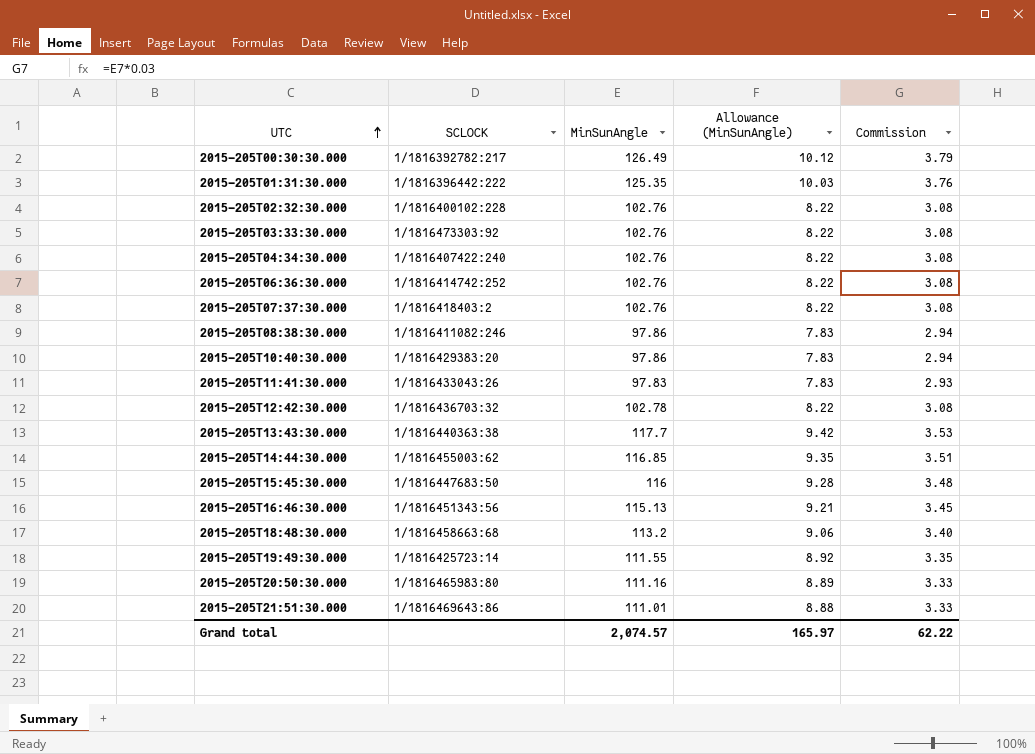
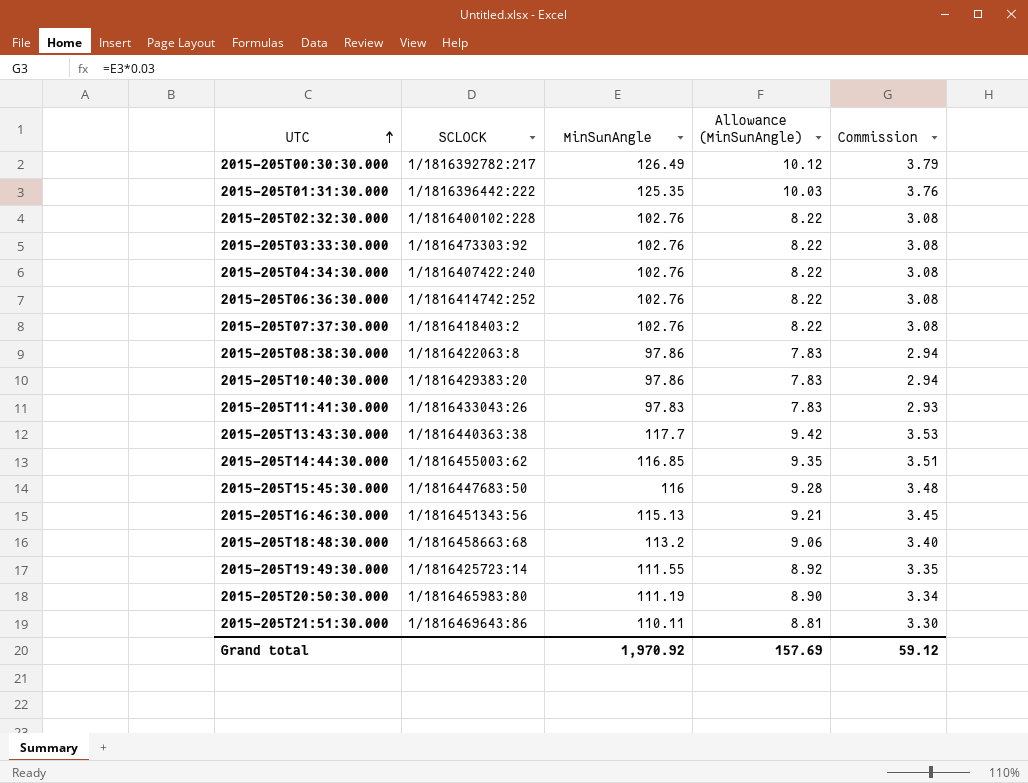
row 2015-205T12:42:30.000: 1/1816436703:32 | 102.78 | 8.22 | 3.08 -> none
2015-205T08:38:30.000 | SCLOCK: 1/1816411082:246 -> 1/1816422063:8
2015-205T20:50:30.000 | MinSunAngle: 111.16 -> 111.19
2015-205T20:50:30.000 | Allowance (MinSunAngle): 8.89 -> 8.90
2015-205T20:50:30.000 | Commission: 3.33 -> 3.34
2015-205T21:51:30.000 | MinSunAngle: 111.01 -> 110.11
2015-205T21:51:30.000 | Allowance (MinSunAngle): 8.88 -> 8.81
2015-205T21:51:30.000 | Commission: 3.33 -> 3.30
Grand total | MinSunAngle: 2,074.57 -> 1,970.92
Grand total | Allowance (MinSunAngle): 165.97 -> 157.69
Grand total | Commission: 62.22 -> 59.12

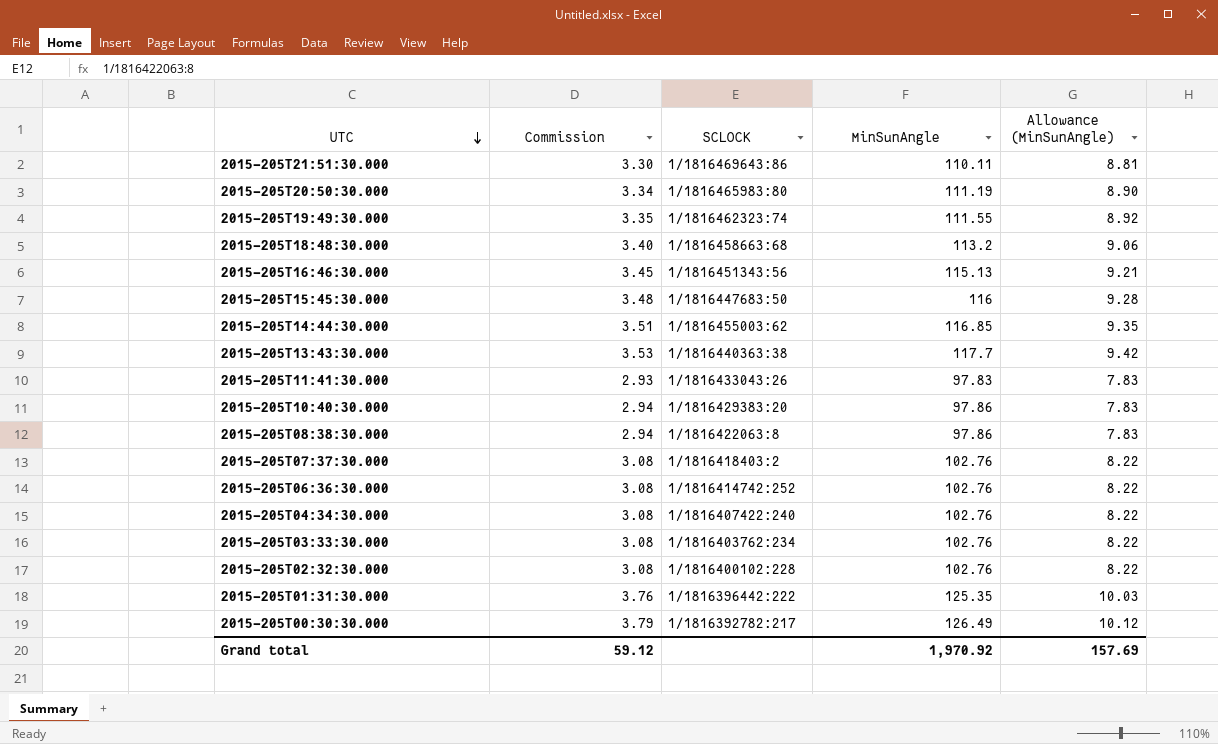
row order: UTC ascending -> UTC descending
column Commission | position: 5 -> 2
2015-205T19:49:30.000 | SCLOCK: 1/1816425723:14 -> 1/1816462323:74
2015-205T03:33:30.000 | SCLOCK: 1/1816473303:92 -> 1/1816403762:234

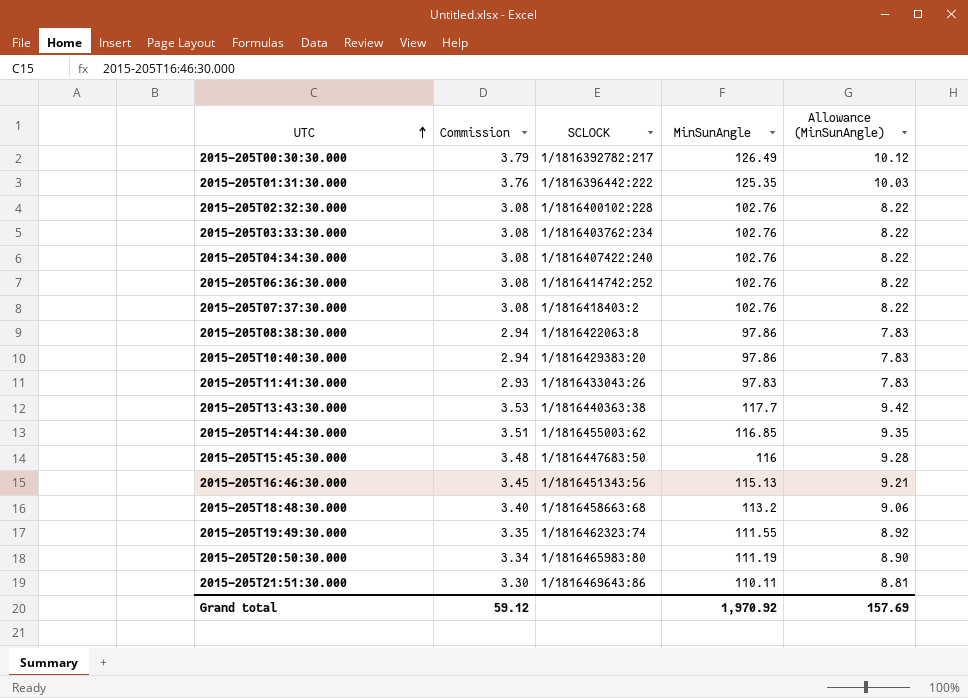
row order: UTC descending -> UTC ascending

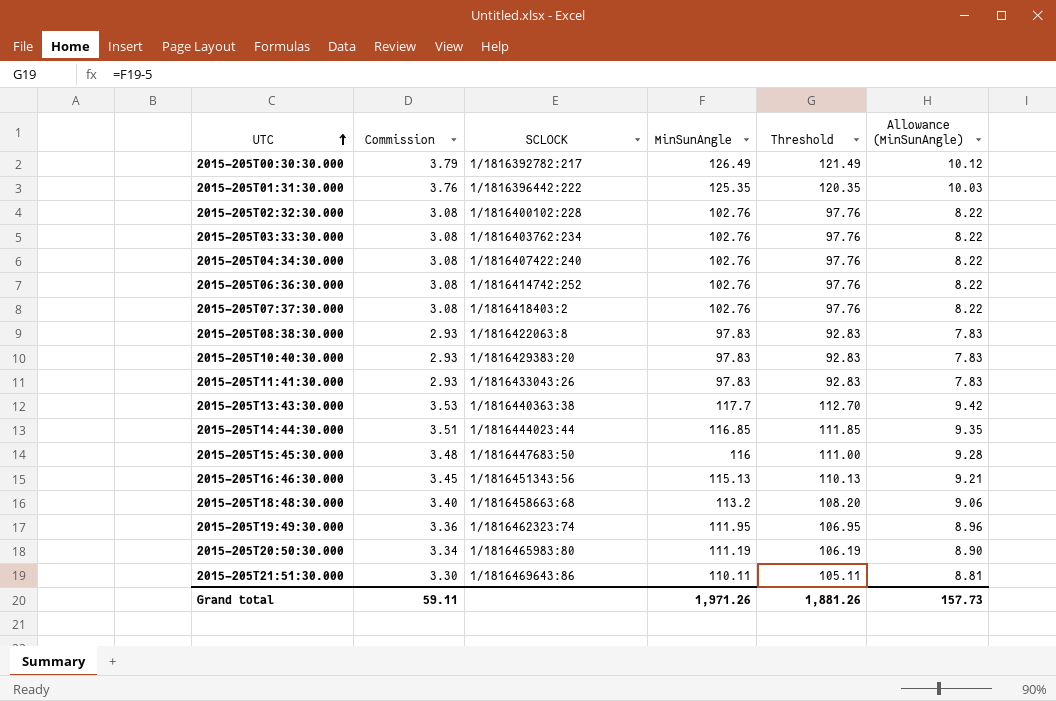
column Threshold | formula: none -> [MinSunAngle] - 5
2015-205T08:38:30.000 | Commission: 2.94 -> 2.93
2015-205T08:38:30.000 | MinSunAngle: 97.86 -> 97.83
2015-205T10:40:30.000 | Commission: 2.94 -> 2.93
2015-205T10:40:30.000 | MinSunAngle: 97.86 -> 97.83
2015-205T14:44:30.000 | SCLOCK: 1/1816455003:62 -> 1/1816444023:44
2015-205T19:49:30.000 | Commission: 3.35 -> 3.36
2015-205T19:49:30.000 | MinSunAngle: 111.55 -> 111.95
2015-205T19:49:30.000 | Allowance (MinSunAngle): 8.92 -> 8.96
Grand total | Commission: 59.12 -> 59.11
Grand total | MinSunAngle: 1,970.92 -> 1,971.26
Grand total | Allowance (MinSunAngle): 157.69 -> 157.73

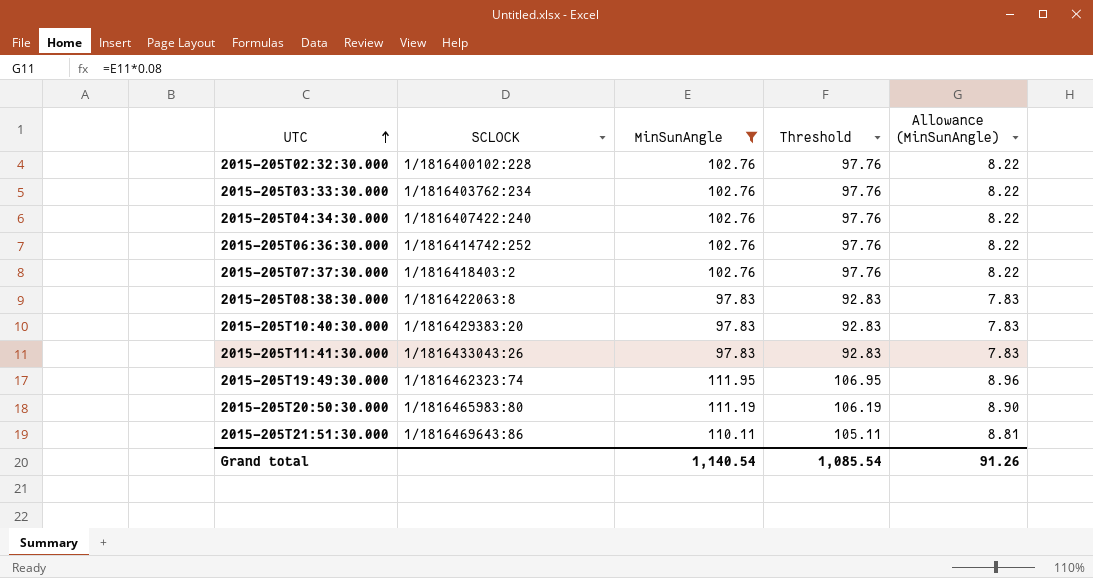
filter: none -> MinSunAngle <= 111.95
column Commission | formula: [MinSunAngle] * 0.03 -> none
Grand total | MinSunAngle: 1,971.26 -> 1,140.54
Grand total | Threshold: 1,881.26 -> 1,085.54
Grand total | Allowance (MinSunAngle): 157.73 -> 91.26

